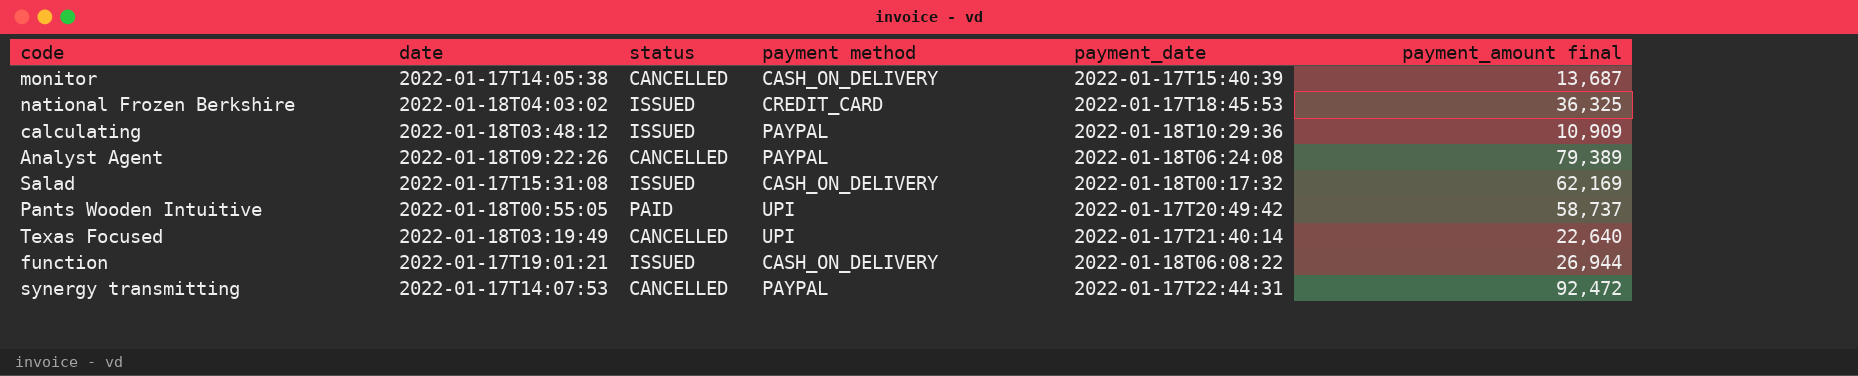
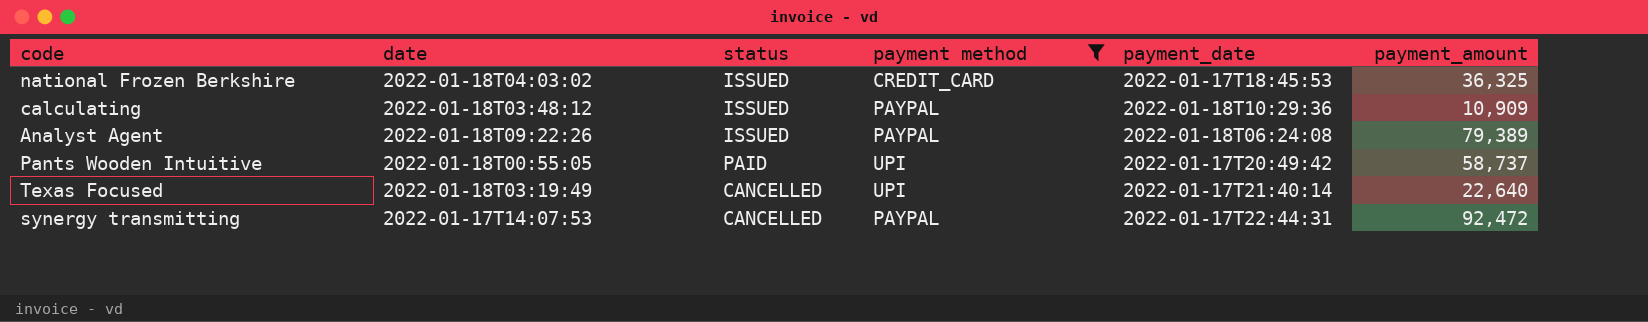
filter: none -> payment method != CASH_ON_DELIVERY
column name: payment_amount final -> payment_amount
Analyst Agent | status: CANCELLED -> ISSUED

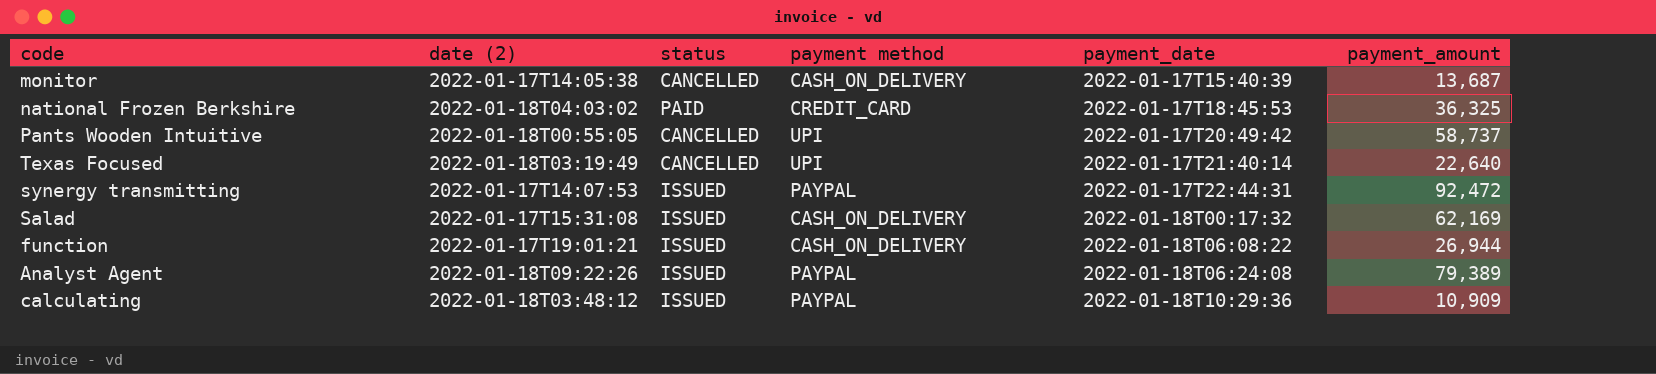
filter: payment method != CASH_ON_DELIVERY -> none
row order: none -> payment_date ascending
column name: date -> date (2)
national Frozen Berkshire | status: ISSUED -> PAID
Pants Wooden Intuitive | status: PAID -> CANCELLED
synergy transmitting | status: CANCELLED -> ISSUED

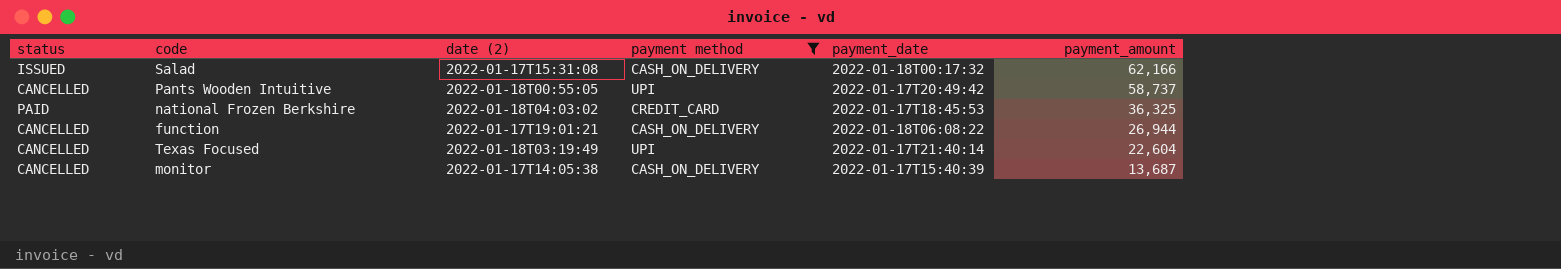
filter: none -> payment method != PAYPAL
row order: payment_date ascending -> payment_amount descending
column status | position: 3 -> 1
Salad | payment_amount: 62,169 -> 62,166
function | status: ISSUED -> CANCELLED
Texas Focused | payment_amount: 22,640 -> 22,604

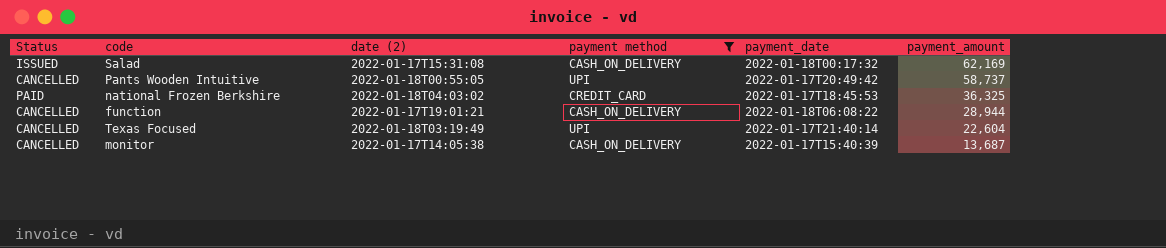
column name: status -> Status
Salad | payment_amount: 62,166 -> 62,169
function | payment_amount: 26,944 -> 28,944

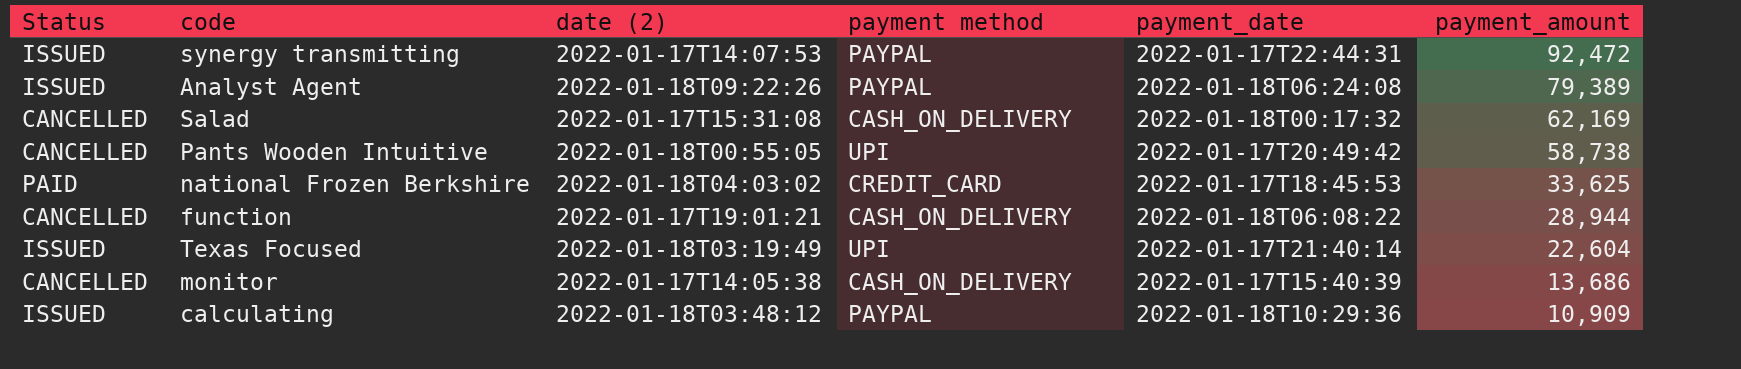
filter: payment method != PAYPAL -> none
Salad | Status: ISSUED -> CANCELLED
Pants Wooden Intuitive | payment_amount: 58,737 -> 58,738
national Frozen Berkshire | payment_amount: 36,325 -> 33,625
Texas Focused | Status: CANCELLED -> ISSUED
monitor | payment_amount: 13,687 -> 13,686

